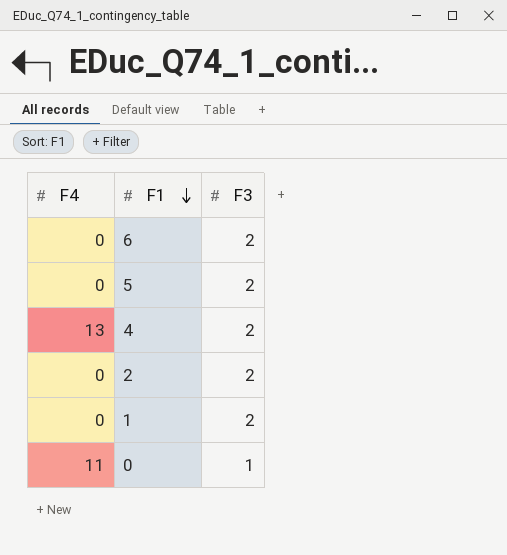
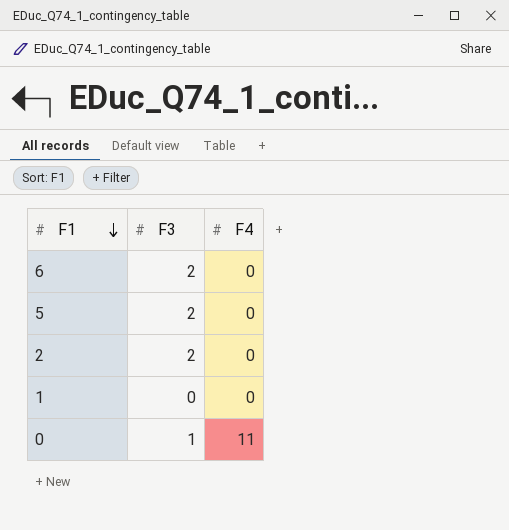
column F4 | position: 1 -> 3
row 4: 13 | 2 -> none
1 | F3: 2 -> 0

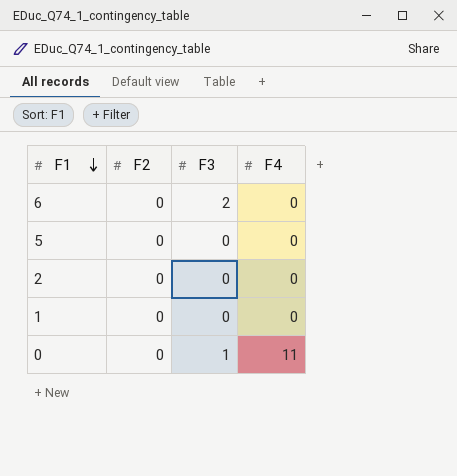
column F2 | position: none -> 2
5 | F3: 2 -> 0
2 | F3: 2 -> 0

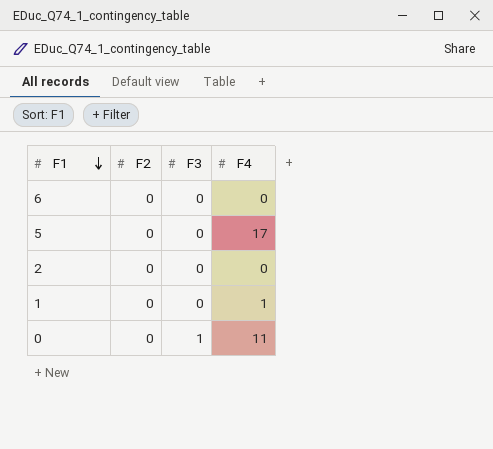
6 | F3: 2 -> 0
5 | F4: 0 -> 17
1 | F4: 0 -> 1

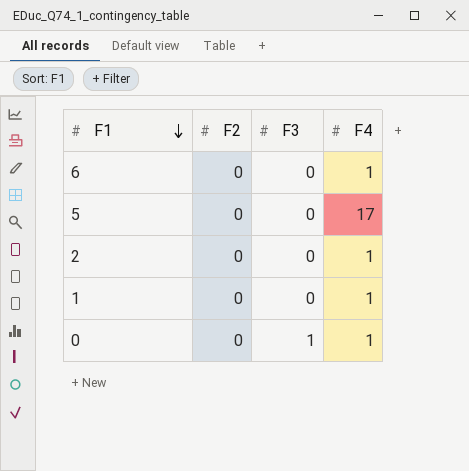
6 | F4: 0 -> 1
2 | F4: 0 -> 1
0 | F4: 11 -> 1

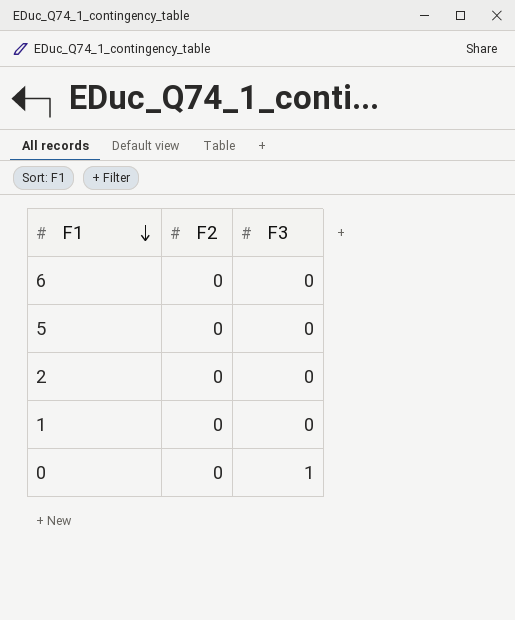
column F4 | position: 4 -> none

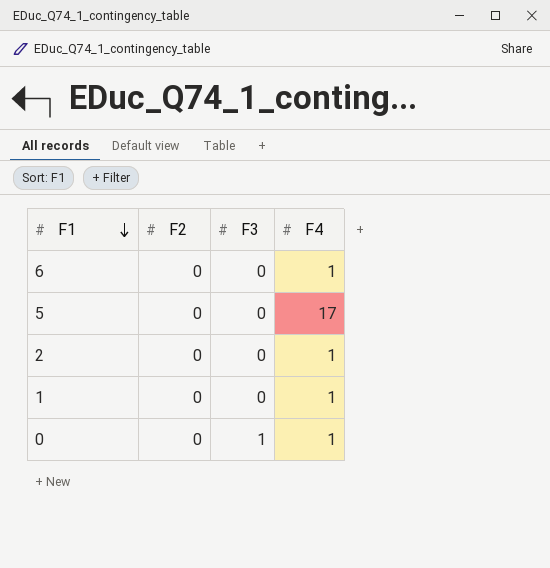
column F4 | position: none -> 4

